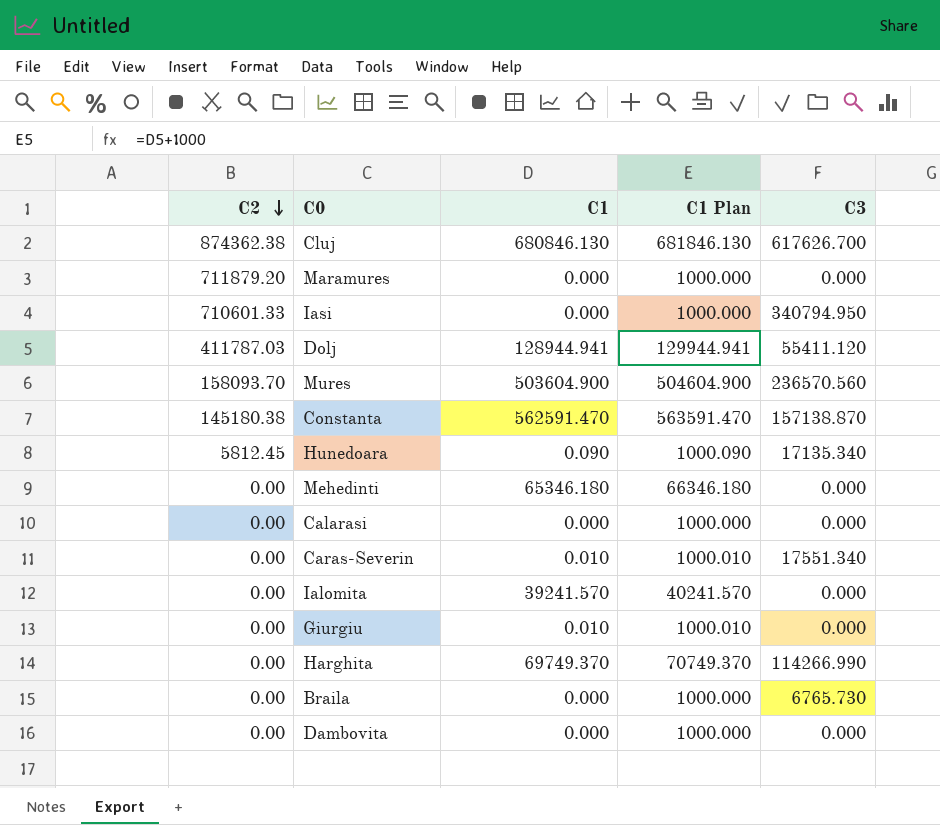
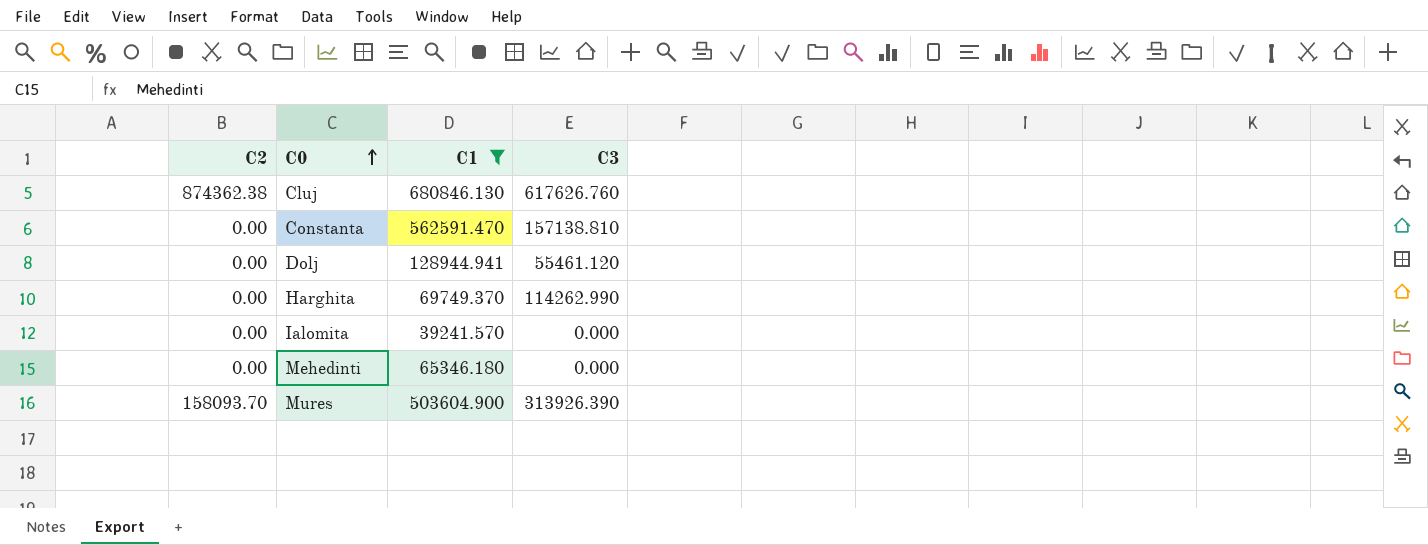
filter: none -> C1 >= 39241.570
row order: C2 descending -> C0 ascending
column C1 Plan | formula: [C1] + 1000 -> none
Cluj | C3: 617626.700 -> 617626.760
Constanta | C2: 145180.38 -> 0.00
Constanta | C3: 157138.870 -> 157138.810
Dolj | C2: 411787.03 -> 0.00
Dolj | C3: 55411.120 -> 55461.120
Harghita | C3: 114266.990 -> 114262.990
Mures | C3: 236570.560 -> 313926.390

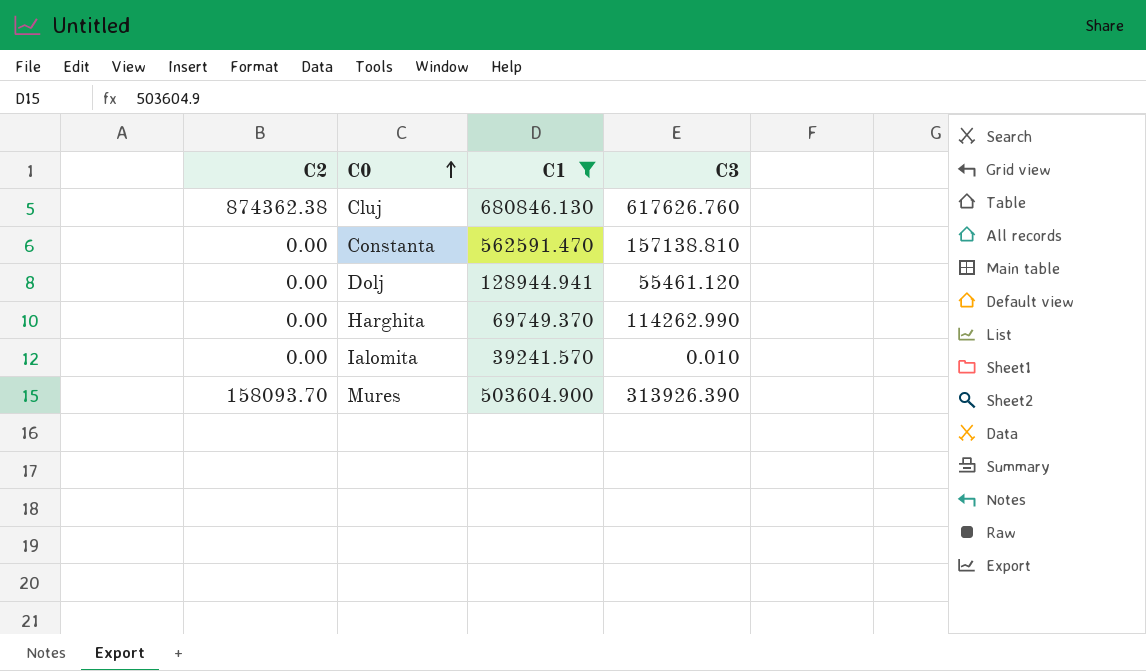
row Mehedinti: 0.00 | 65346.180 | 0.000 -> none
Ialomita | C3: 0.000 -> 0.010

